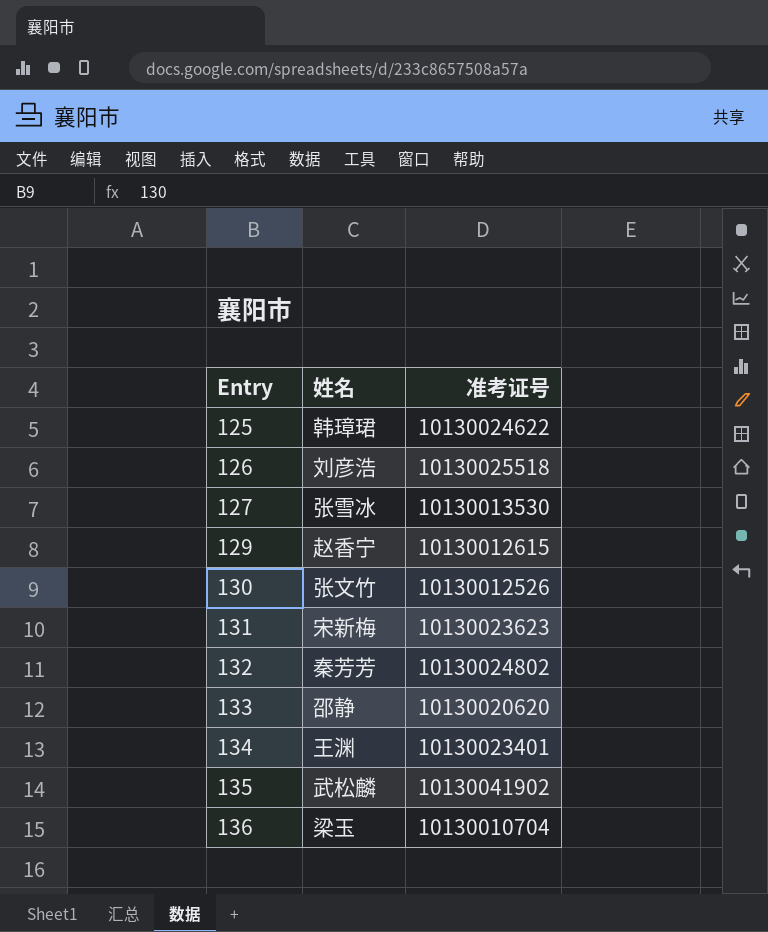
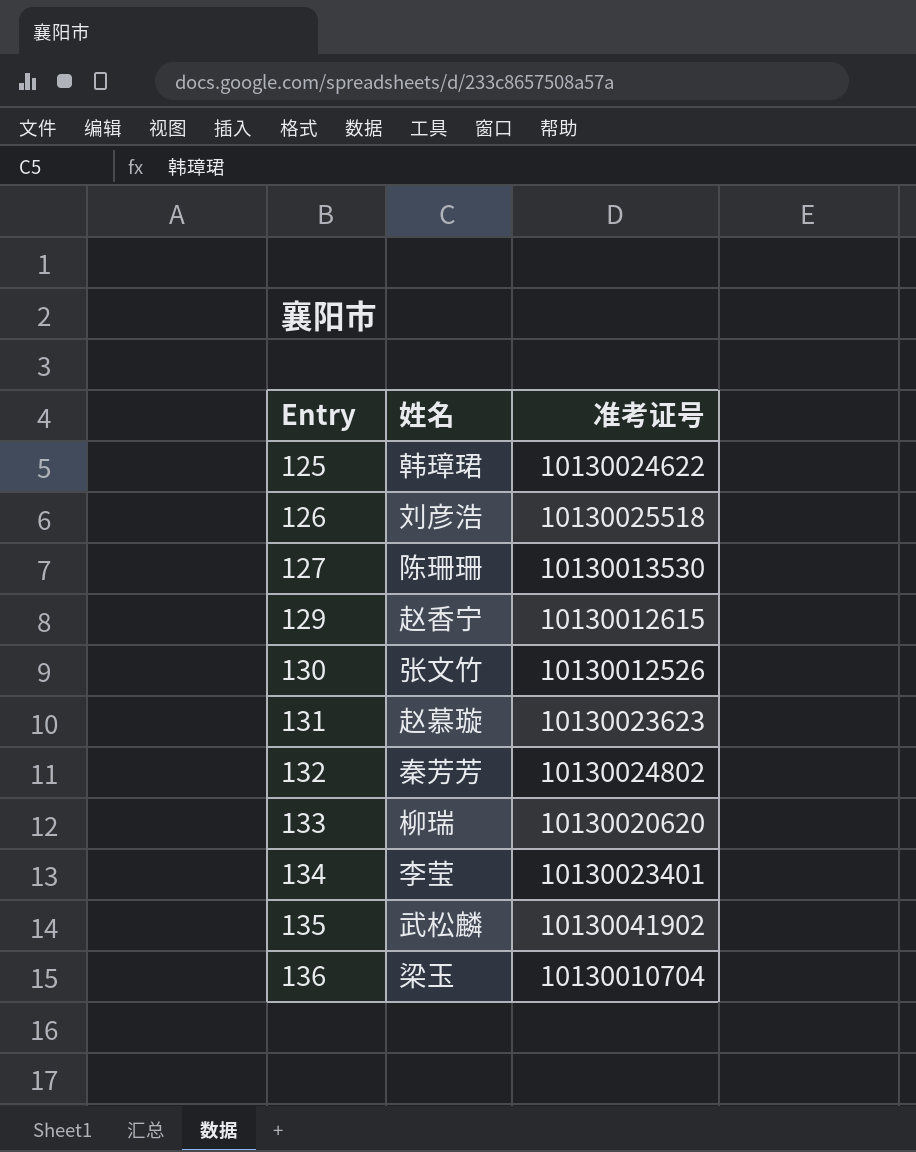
127 | 姓名: 张雪冰 -> 陈珊珊
131 | 姓名: 宋新梅 -> 赵慕璇
133 | 姓名: 邵静 -> 柳瑞
134 | 姓名: 王渊 -> 李莹

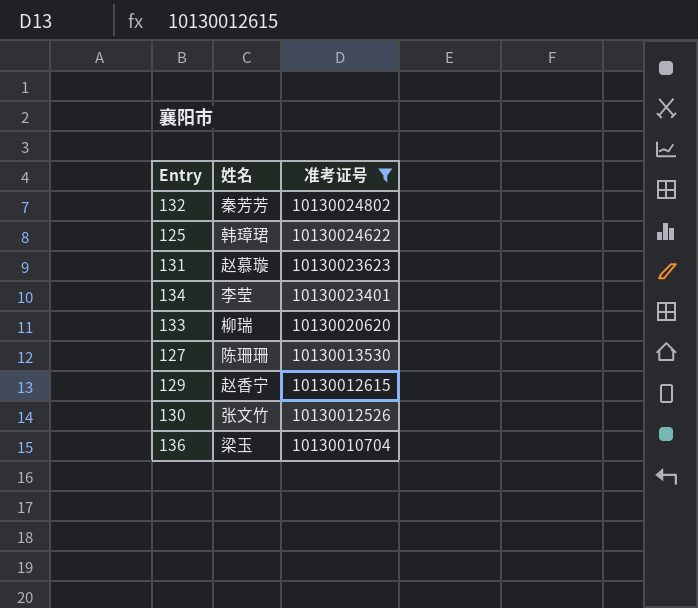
filter: none -> 准考证号 <= 10130024802
row order: Entry ascending -> 准考证号 descending

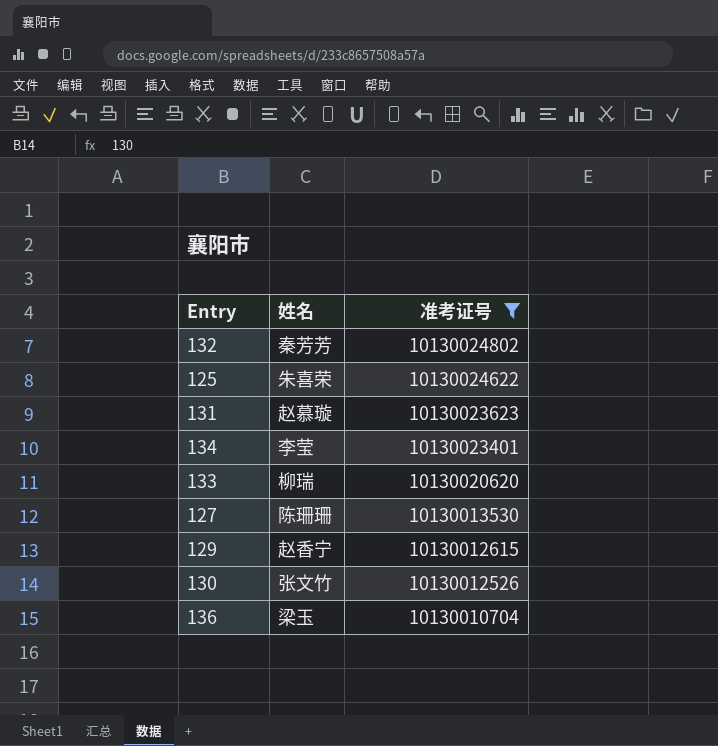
125 | 姓名: 韩璋珺 -> 朱喜荣

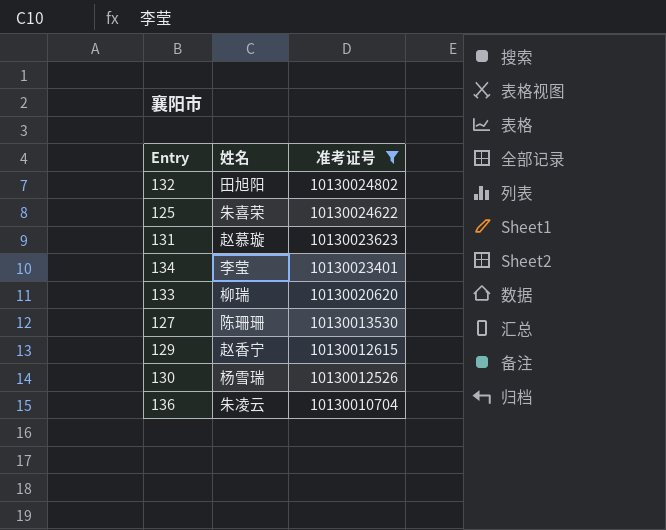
132 | 姓名: 秦芳芳 -> 田旭阳
130 | 姓名: 张文竹 -> 杨雪瑞
136 | 姓名: 梁玉 -> 朱凌云

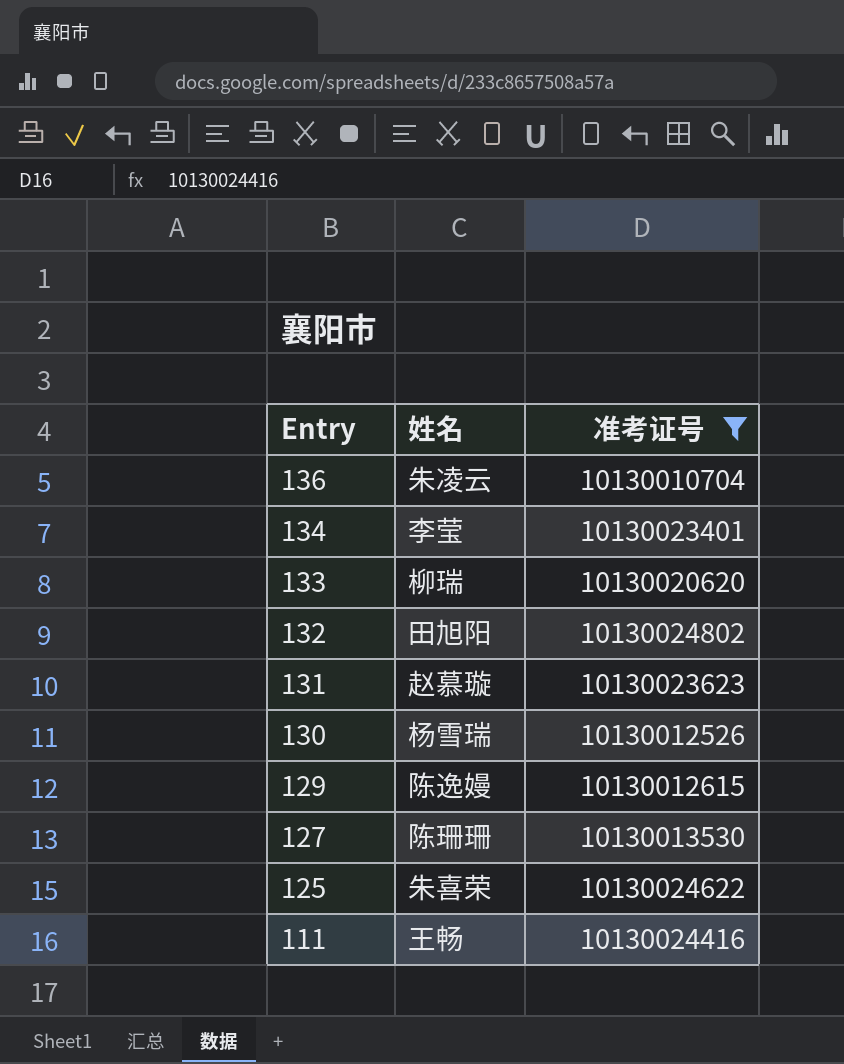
row order: 准考证号 descending -> Entry descending
129 | 姓名: 赵香宁 -> 陈逸嫚
row 111: none -> 王畅 | 10130024416

